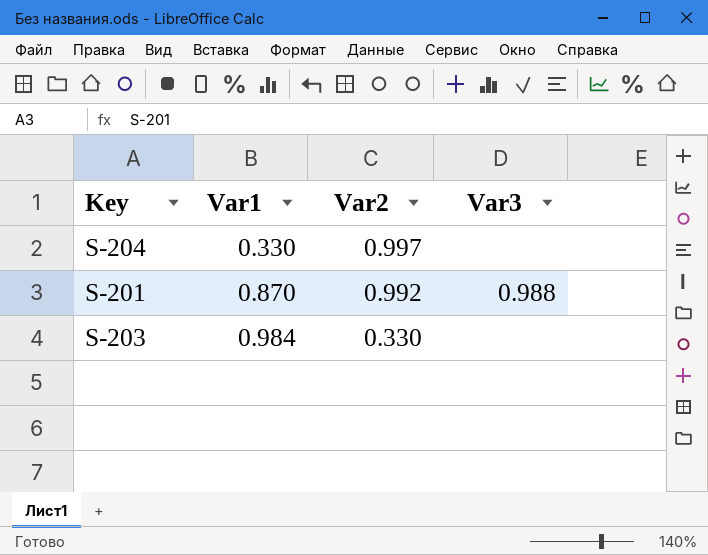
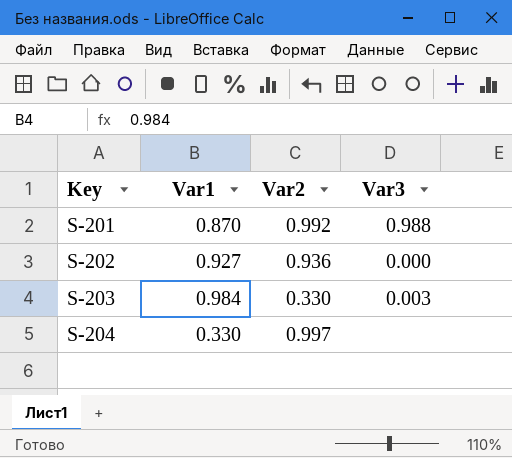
row order: Var1 ascending -> Key ascending
row S-202: none -> 0.927 | 0.936 | 0.000
S-203 | Var3: none -> 0.003

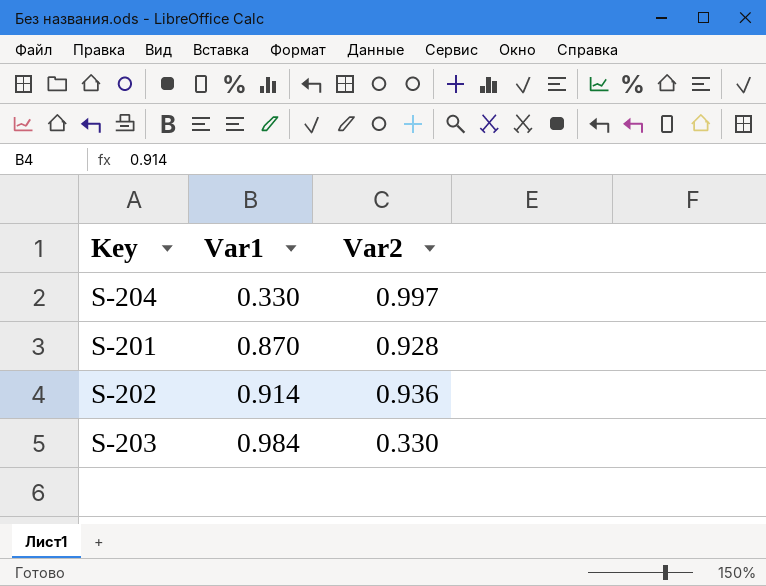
row order: Key ascending -> Var1 ascending
column Var3 | position: 4 -> none
S-201 | Var2: 0.992 -> 0.928
S-202 | Var1: 0.927 -> 0.914

